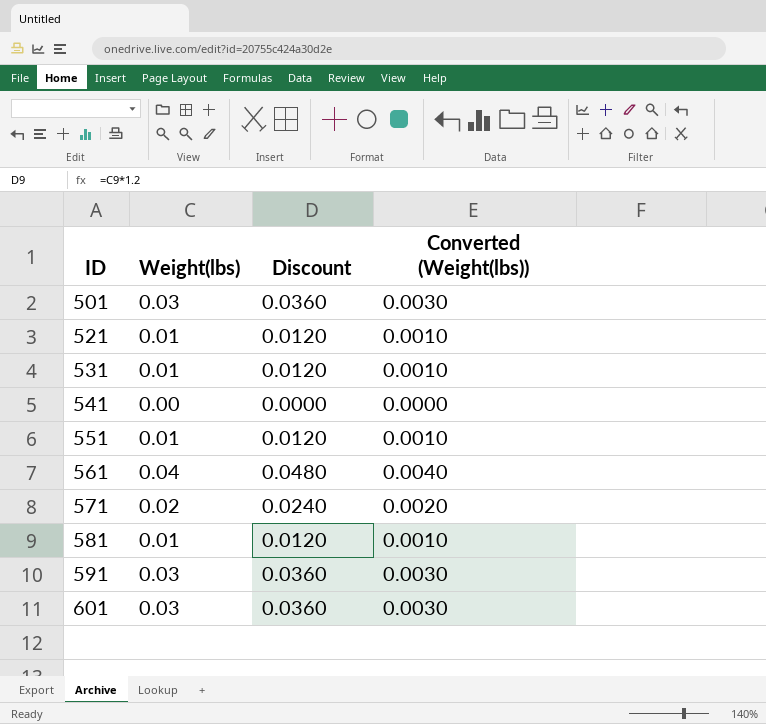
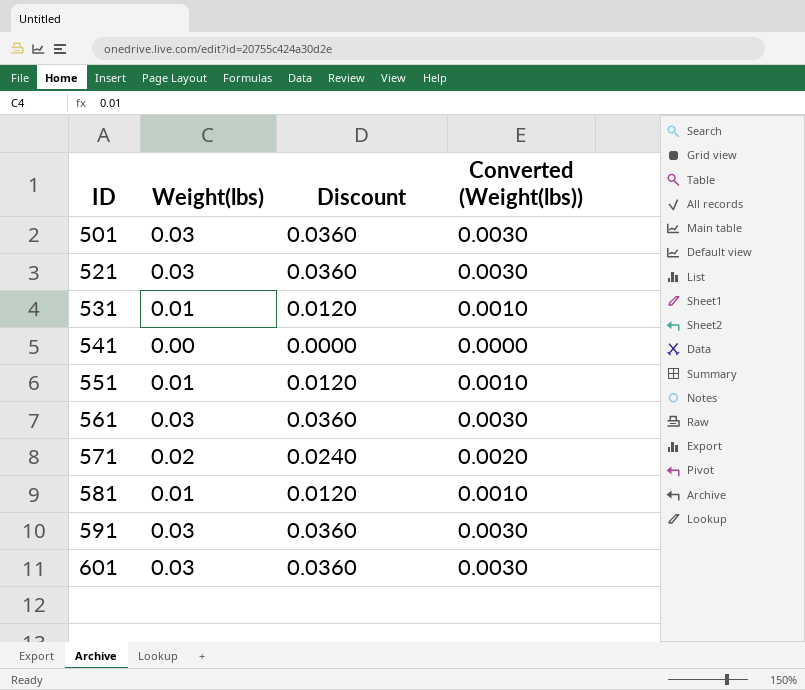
521 | Weight(lbs): 0.01 -> 0.03
521 | Discount: 0.0120 -> 0.0360
521 | Converted (Weight(lbs)): 0.0010 -> 0.0030
561 | Weight(lbs): 0.04 -> 0.03
561 | Discount: 0.0480 -> 0.0360
561 | Converted (Weight(lbs)): 0.0040 -> 0.0030

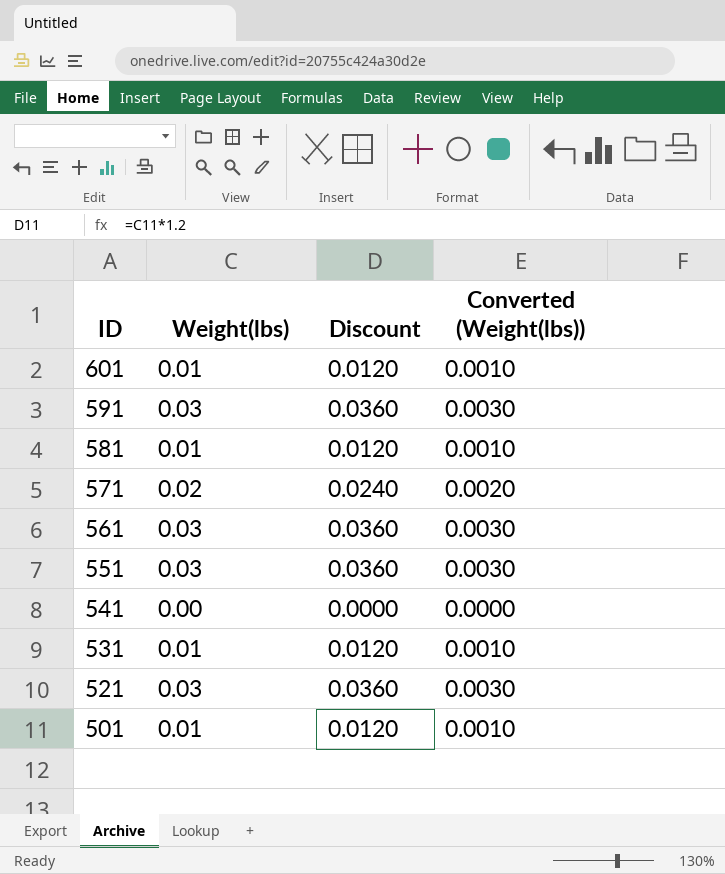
row order: ID ascending -> ID descending
601 | Weight(lbs): 0.03 -> 0.01
601 | Discount: 0.0360 -> 0.0120
601 | Converted (Weight(lbs)): 0.0030 -> 0.0010
551 | Weight(lbs): 0.01 -> 0.03
551 | Discount: 0.0120 -> 0.0360
551 | Converted (Weight(lbs)): 0.0010 -> 0.0030
501 | Weight(lbs): 0.03 -> 0.01
501 | Discount: 0.0360 -> 0.0120
501 | Converted (Weight(lbs)): 0.0030 -> 0.0010

